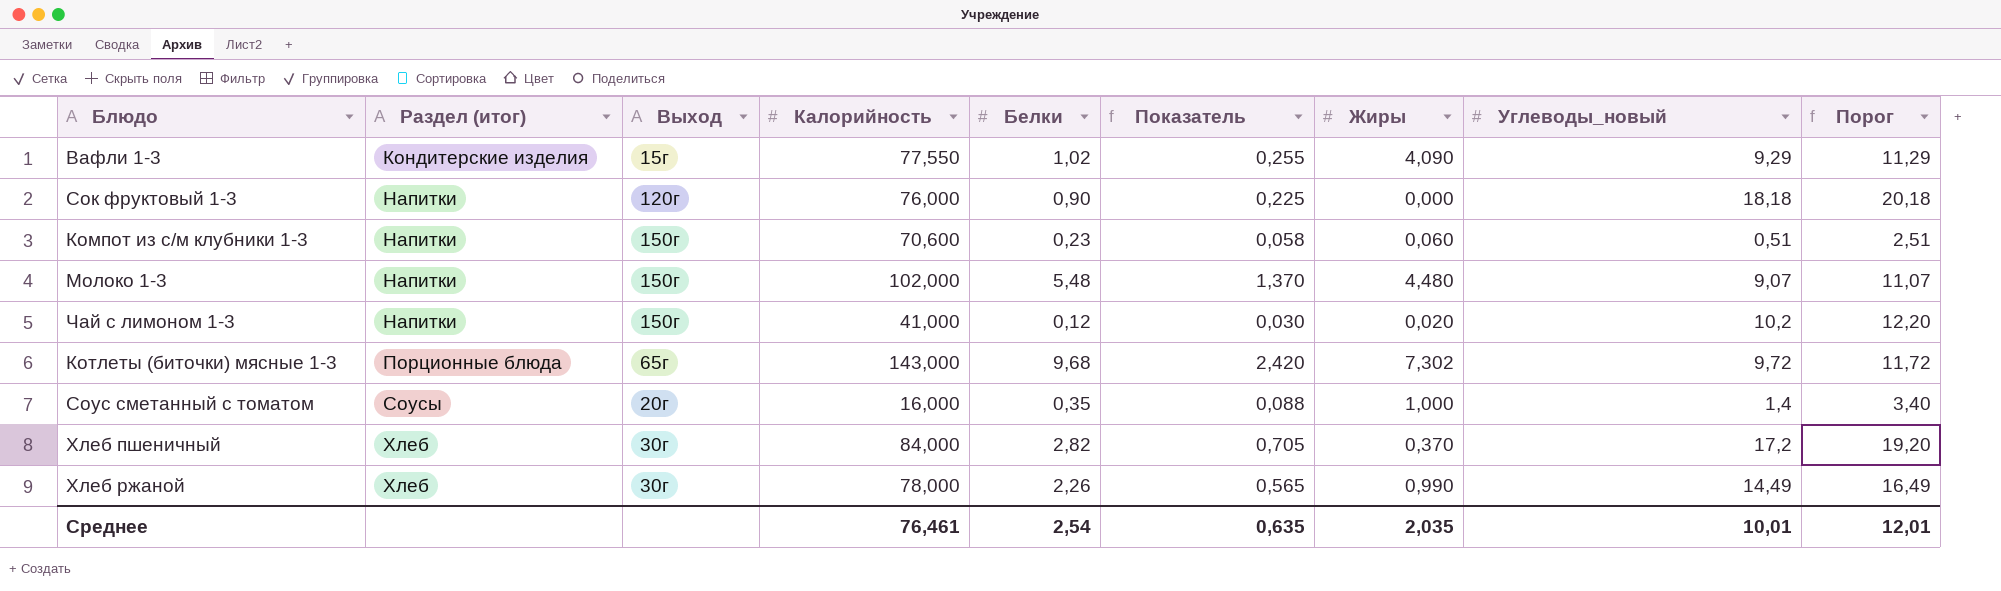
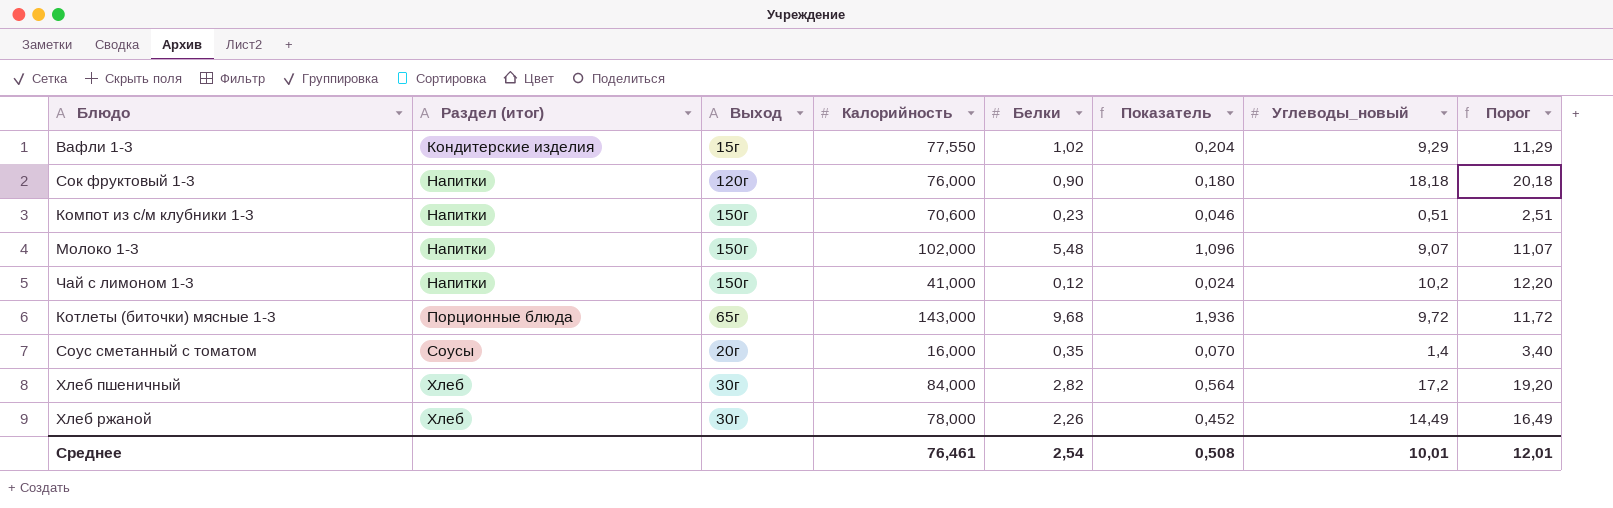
column Жиры | position: 7 -> none
column Показатель | formula: [Белки] * 0,25 -> [Белки] * 0,2
Среднее | Показатель: 0,635 -> 0,508

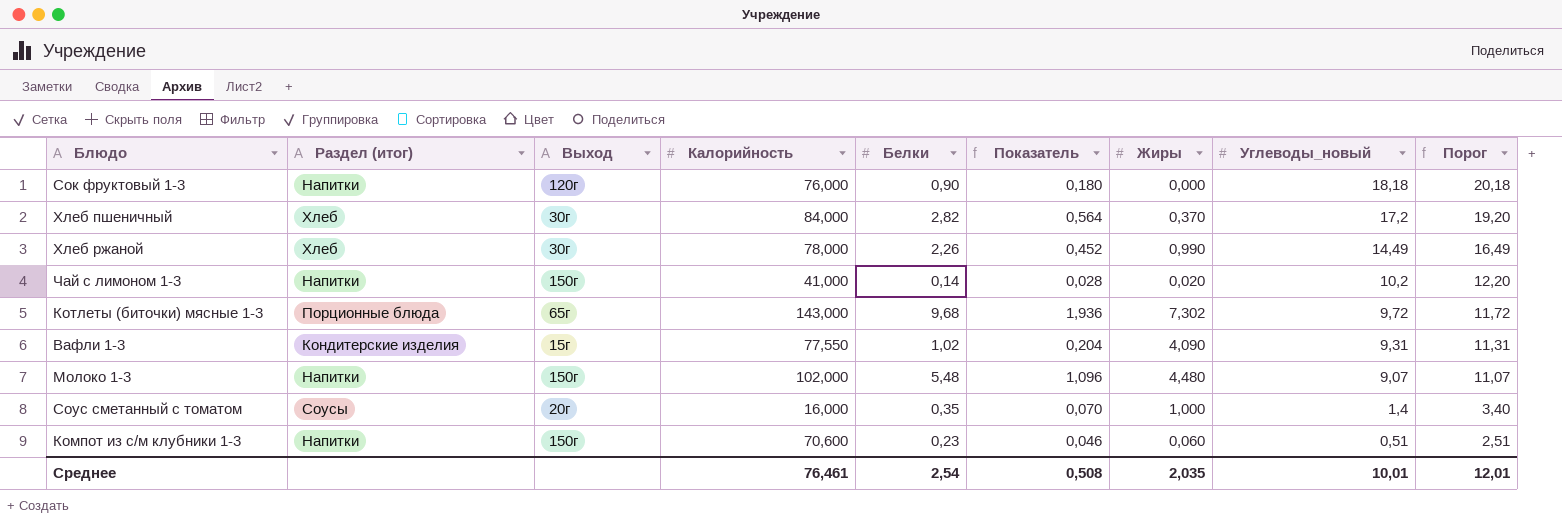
row order: Раздел (итог) ascending -> Углеводы_новый descending
column Жиры | position: none -> 7
Чай с лимоном 1-3 | Белки: 0,12 -> 0,14
Чай с лимоном 1-3 | Показатель: 0,024 -> 0,028
Вафли 1-3 | Углеводы_новый: 9,29 -> 9,31
Вафли 1-3 | Порог: 11,29 -> 11,31

